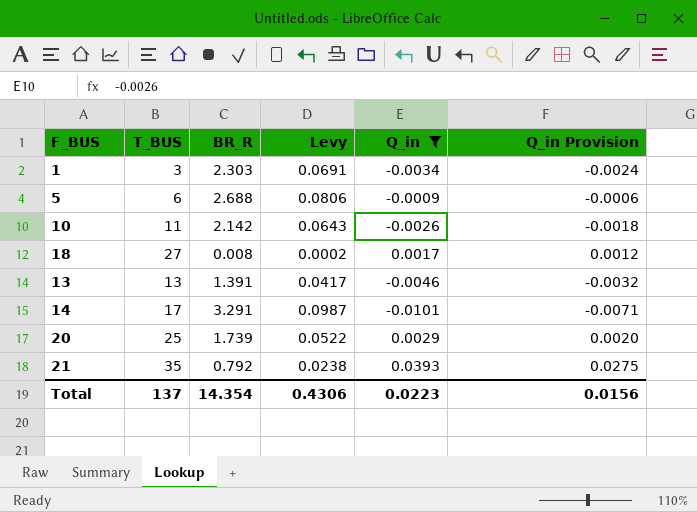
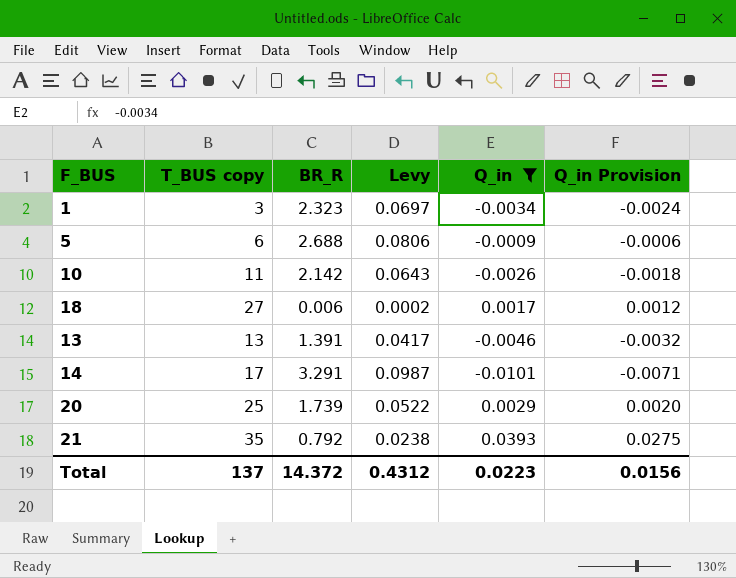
column name: T_BUS -> T_BUS copy
1 | BR_R: 2.303 -> 2.323
1 | Levy: 0.0691 -> 0.0697
18 | BR_R: 0.008 -> 0.006
Total | BR_R: 14.354 -> 14.372
Total | Levy: 0.4306 -> 0.4312

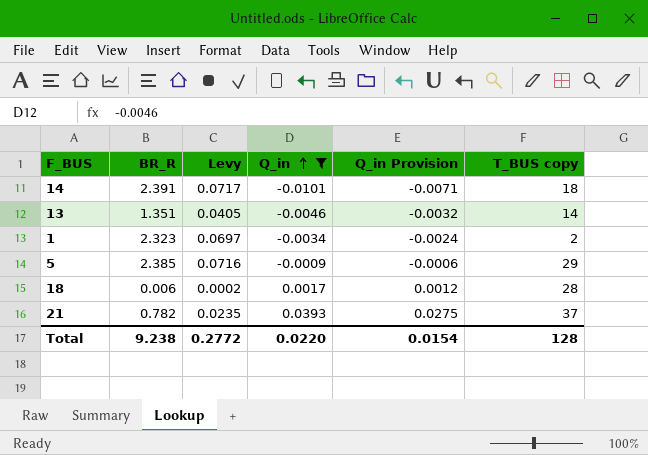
row order: none -> Q_in ascending
column T_BUS copy | position: 2 -> 6
row 10: 11 | 2.142 | 0.0643 | -0.0026 | -0.0018 -> none
row 20: 25 | 1.739 | 0.0522 | 0.0029 | 0.0020 -> none
14 | BR_R: 3.291 -> 2.391
14 | Levy: 0.0987 -> 0.0717
14 | T_BUS copy: 17 -> 18
13 | BR_R: 1.391 -> 1.351
13 | Levy: 0.0417 -> 0.0405
13 | T_BUS copy: 13 -> 14
1 | T_BUS copy: 3 -> 2
5 | BR_R: 2.688 -> 2.385
5 | Levy: 0.0806 -> 0.0716
5 | T_BUS copy: 6 -> 29
18 | T_BUS copy: 27 -> 28
21 | BR_R: 0.792 -> 0.782
21 | Levy: 0.0238 -> 0.0235
21 | T_BUS copy: 35 -> 37
Total | BR_R: 14.372 -> 9.238
Total | Levy: 0.4312 -> 0.2772
Total | Q_in: 0.0223 -> 0.0220
Total | Q_in Provision: 0.0156 -> 0.0154
Total | T_BUS copy: 137 -> 128

